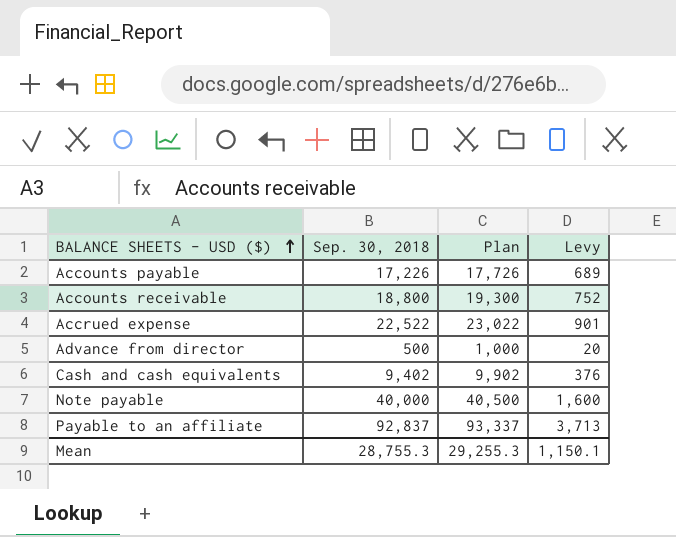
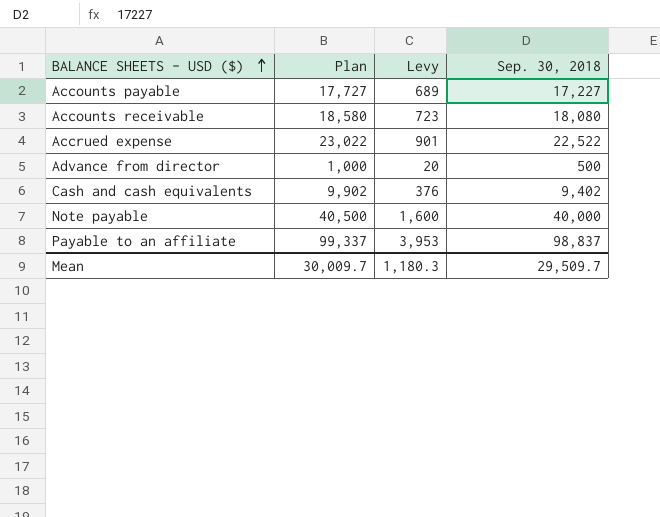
column Sep. 30, 2018 | position: 2 -> 4
Accounts payable | Plan: 17,726 -> 17,727
Accounts payable | Sep. 30, 2018: 17,226 -> 17,227
Accounts receivable | Plan: 19,300 -> 18,580
Accounts receivable | Levy: 752 -> 723
Accounts receivable | Sep. 30, 2018: 18,800 -> 18,080
Payable to an affiliate | Plan: 93,337 -> 99,337
Payable to an affiliate | Levy: 3,713 -> 3,953
Payable to an affiliate | Sep. 30, 2018: 92,837 -> 98,837
Mean | Plan: 29,255.3 -> 30,009.7
Mean | Levy: 1,150.1 -> 1,180.3
Mean | Sep. 30, 2018: 28,755.3 -> 29,509.7

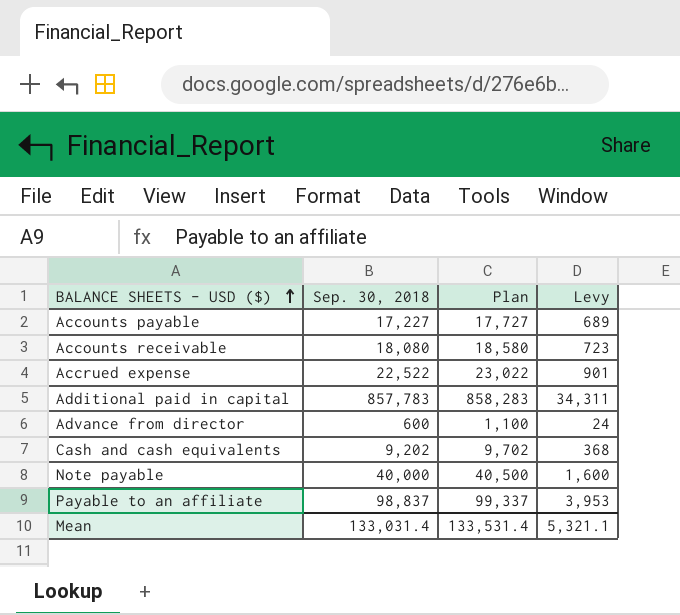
column Sep. 30, 2018 | position: 4 -> 2
row Additional paid in capital: none -> 857,783 | 858,283 | 34,311
Advance from director | Sep. 30, 2018: 500 -> 600
Advance from director | Plan: 1,000 -> 1,100
Advance from director | Levy: 20 -> 24
Cash and cash equivalents | Sep. 30, 2018: 9,402 -> 9,202
Cash and cash equivalents | Plan: 9,902 -> 9,702
Cash and cash equivalents | Levy: 376 -> 368
Mean | Sep. 30, 2018: 29,509.7 -> 133,031.4
Mean | Plan: 30,009.7 -> 133,531.4
Mean | Levy: 1,180.3 -> 5,321.1

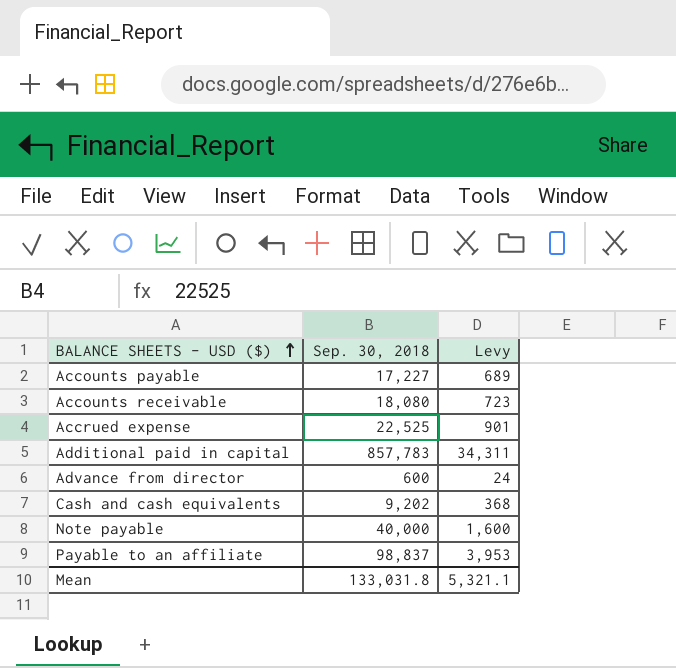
column Plan | formula: [Sep. 30, 2018] + 500 -> none
Accrued expense | Sep. 30, 2018: 22,522 -> 22,525
Mean | Sep. 30, 2018: 133,031.4 -> 133,031.8

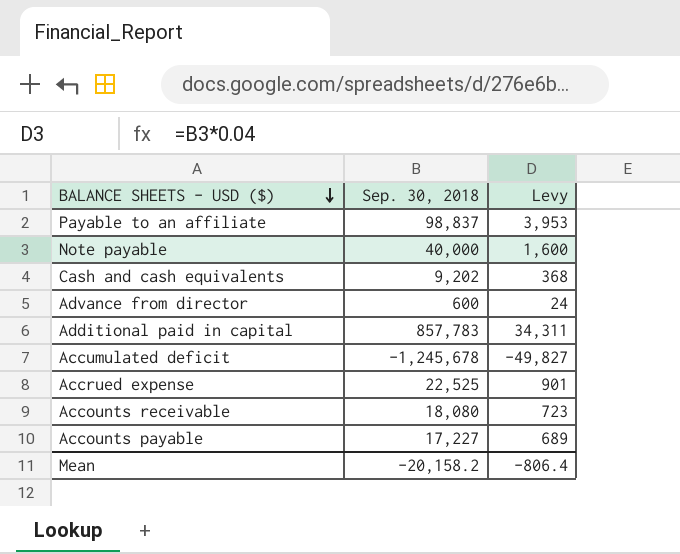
row order: BALANCE SHEETS - USD ($) ascending -> BALANCE SHEETS - USD ($) descending
row Accumulated deficit: none -> -1,245,678 | -49,827
Mean | Sep. 30, 2018: 133,031.8 -> -20,158.2
Mean | Levy: 5,321.1 -> -806.4

